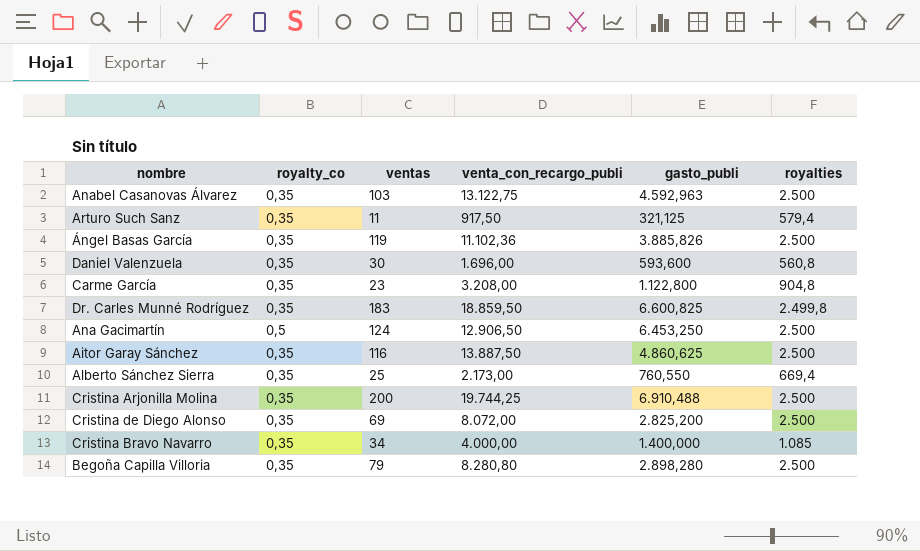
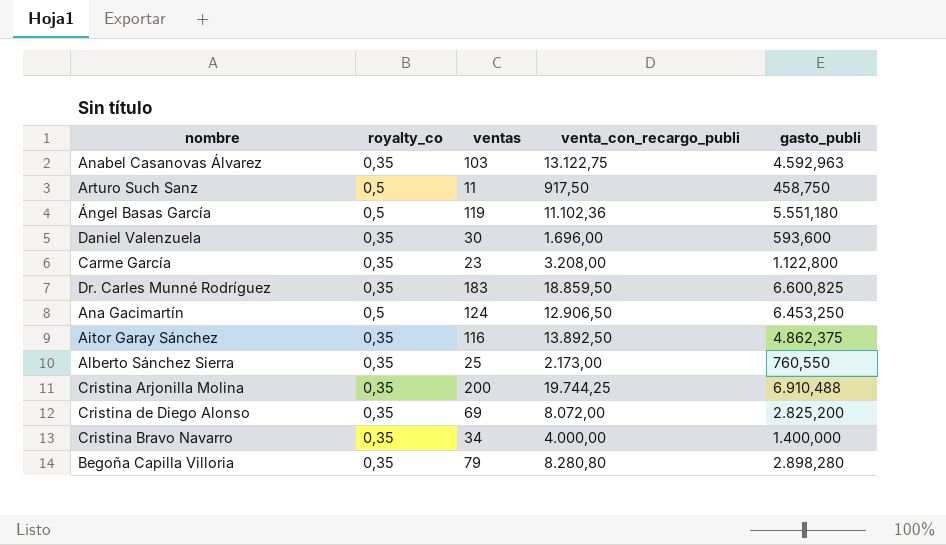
column royalties | position: 6 -> none
Arturo Such Sanz | royalty_co: 0,35 -> 0,5
Arturo Such Sanz | gasto_publi: 321,125 -> 458,750
Ángel Basas García | royalty_co: 0,35 -> 0,5
Ángel Basas García | gasto_publi: 3.885,826 -> 5.551,180
Aitor Garay Sánchez | venta_con_recargo_publi: 13.887,50 -> 13.892,50
Aitor Garay Sánchez | gasto_publi: 4.860,625 -> 4.862,375

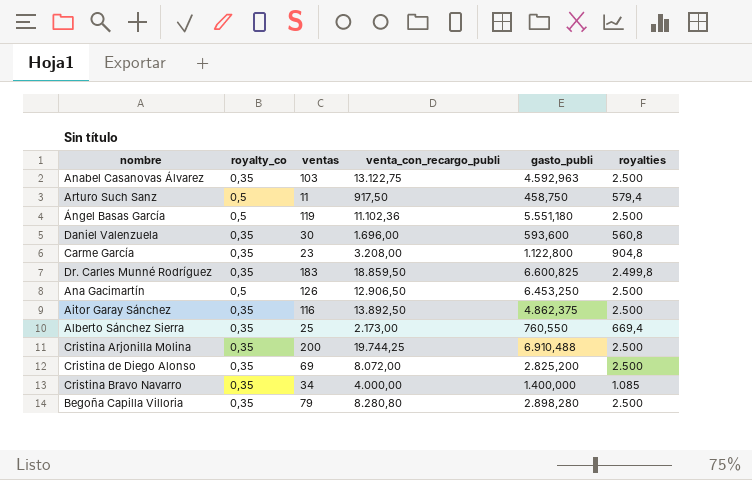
column royalties | position: none -> 6
Ana Gacimartín | ventas: 124 -> 126

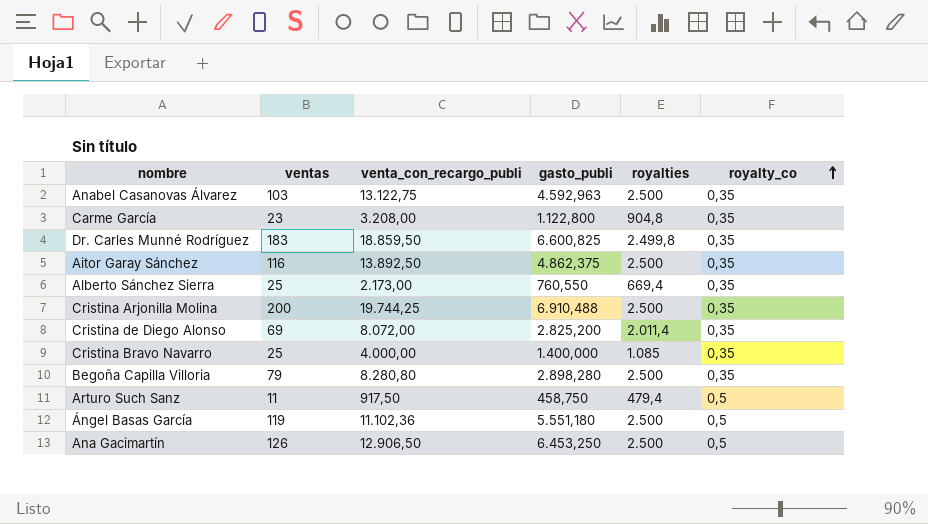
row order: none -> royalty_co ascending
column royalty_co | position: 2 -> 6
row Daniel Valenzuela: 0,35 | 30 | 1.696,00 | 593,600 | 560,8 -> none
Cristina de Diego Alonso | royalties: 2.500 -> 2.011,4
Cristina Bravo Navarro | ventas: 34 -> 25
Arturo Such Sanz | royalties: 579,4 -> 479,4

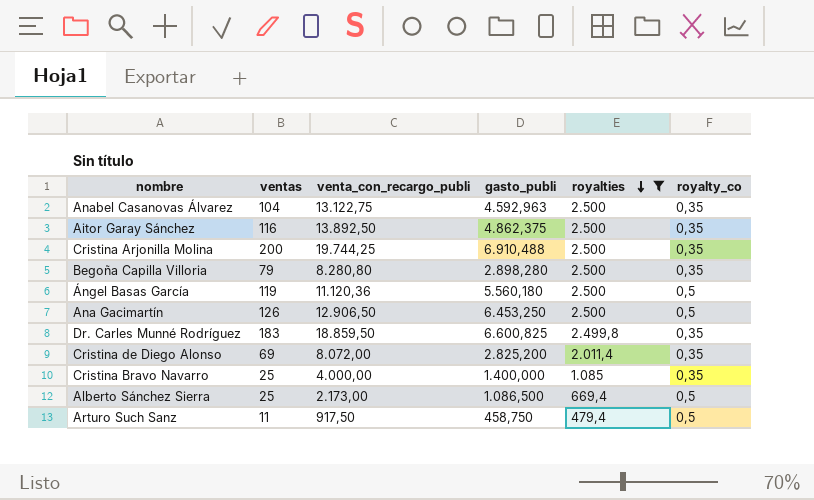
filter: none -> royalties != 904,8
row order: royalty_co ascending -> royalties descending
Anabel Casanovas Álvarez | ventas: 103 -> 104
Ángel Basas García | venta_con_recargo_publi: 11.102,36 -> 11.120,36
Ángel Basas García | gasto_publi: 5.551,180 -> 5.560,180
Alberto Sánchez Sierra | gasto_publi: 760,550 -> 1.086,500
Alberto Sánchez Sierra | royalty_co: 0,35 -> 0,5

